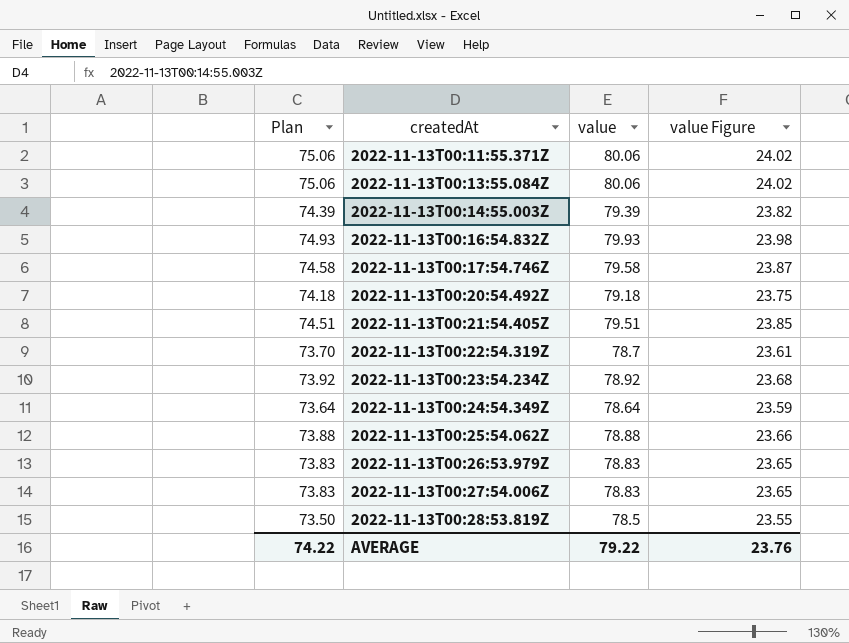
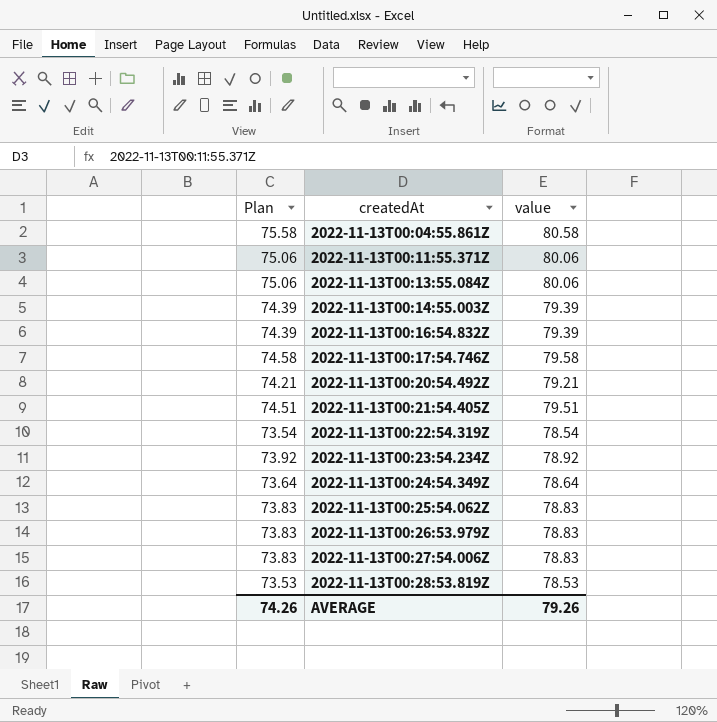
column value Figure | formula: [value] * 0.3 -> none
row 2022-11-13T00:04:55.861Z: none -> 75.58 | 80.58
2022-11-13T00:16:54.832Z | Plan: 74.93 -> 74.39
2022-11-13T00:16:54.832Z | value: 79.93 -> 79.39
2022-11-13T00:20:54.492Z | Plan: 74.18 -> 74.21
2022-11-13T00:20:54.492Z | value: 79.18 -> 79.21
2022-11-13T00:22:54.319Z | Plan: 73.70 -> 73.54
2022-11-13T00:22:54.319Z | value: 78.7 -> 78.54
2022-11-13T00:25:54.062Z | Plan: 73.88 -> 73.83
2022-11-13T00:25:54.062Z | value: 78.88 -> 78.83
2022-11-13T00:28:53.819Z | Plan: 73.50 -> 73.53
2022-11-13T00:28:53.819Z | value: 78.5 -> 78.53
AVERAGE | Plan: 74.22 -> 74.26
AVERAGE | value: 79.22 -> 79.26

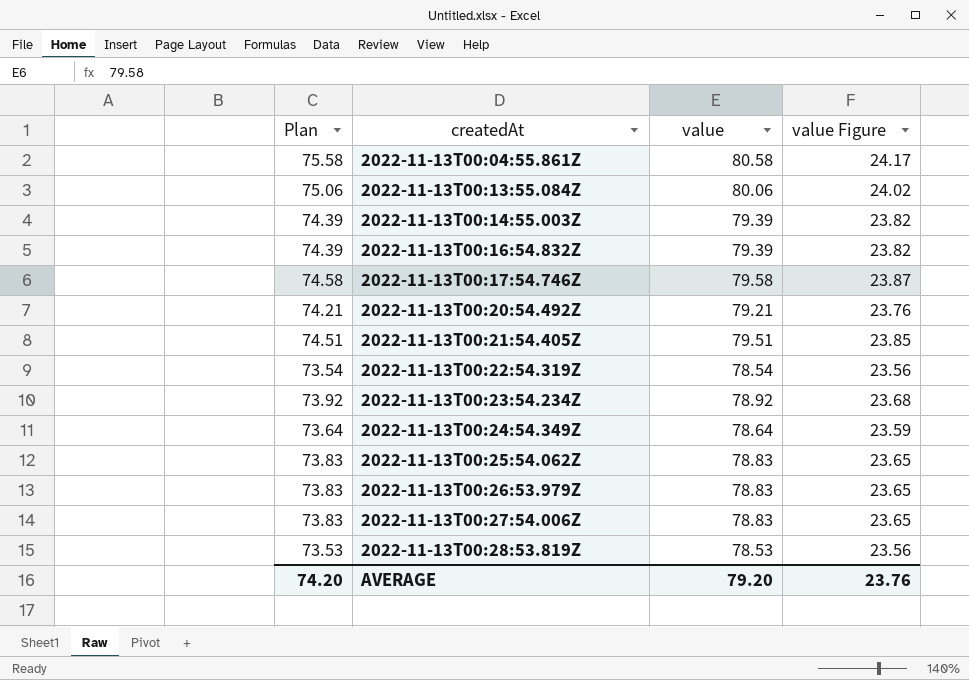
column value Figure | formula: none -> [value] * 0.3
row 2022-11-13T00:11:55.371Z: 75.06 | 80.06 -> none
AVERAGE | Plan: 74.26 -> 74.20
AVERAGE | value: 79.26 -> 79.20

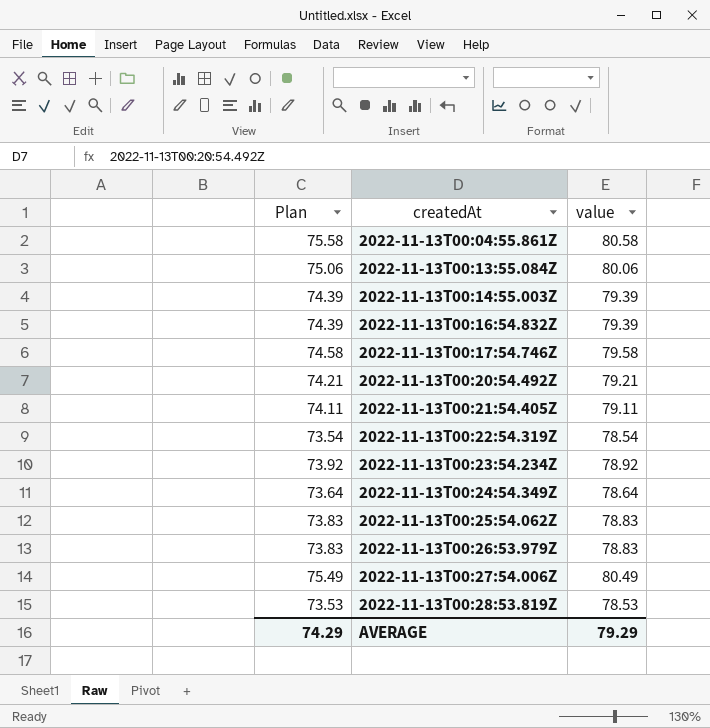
column value Figure | formula: [value] * 0.3 -> none
2022-11-13T00:21:54.405Z | Plan: 74.51 -> 74.11
2022-11-13T00:21:54.405Z | value: 79.51 -> 79.11
2022-11-13T00:27:54.006Z | Plan: 73.83 -> 75.49
2022-11-13T00:27:54.006Z | value: 78.83 -> 80.49
AVERAGE | Plan: 74.20 -> 74.29
AVERAGE | value: 79.20 -> 79.29

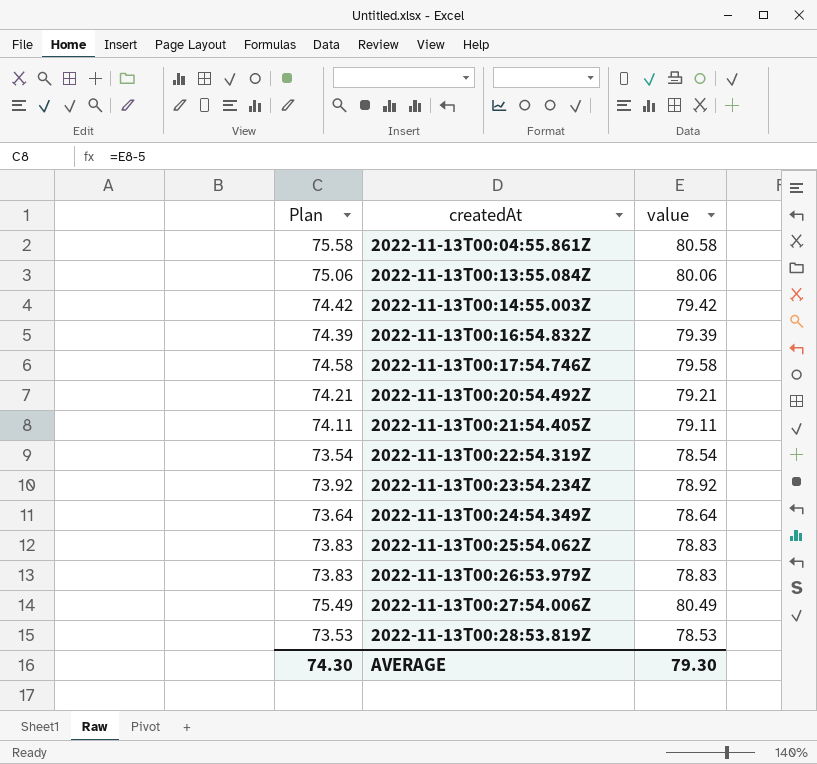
2022-11-13T00:14:55.003Z | Plan: 74.39 -> 74.42
2022-11-13T00:14:55.003Z | value: 79.39 -> 79.42
AVERAGE | Plan: 74.29 -> 74.30
AVERAGE | value: 79.29 -> 79.30

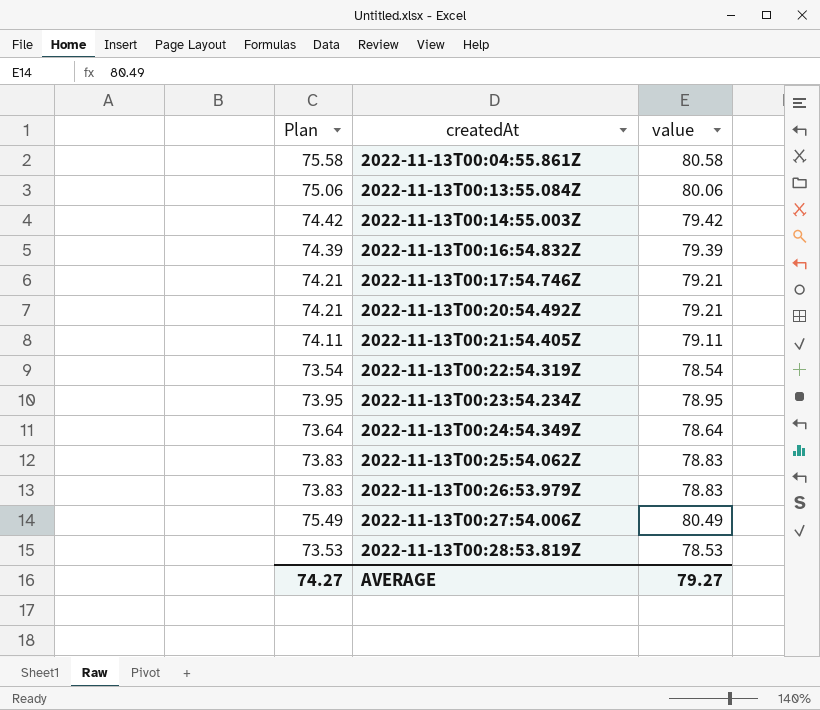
2022-11-13T00:17:54.746Z | Plan: 74.58 -> 74.21
2022-11-13T00:17:54.746Z | value: 79.58 -> 79.21
2022-11-13T00:23:54.234Z | Plan: 73.92 -> 73.95
2022-11-13T00:23:54.234Z | value: 78.92 -> 78.95
AVERAGE | Plan: 74.30 -> 74.27
AVERAGE | value: 79.30 -> 79.27

